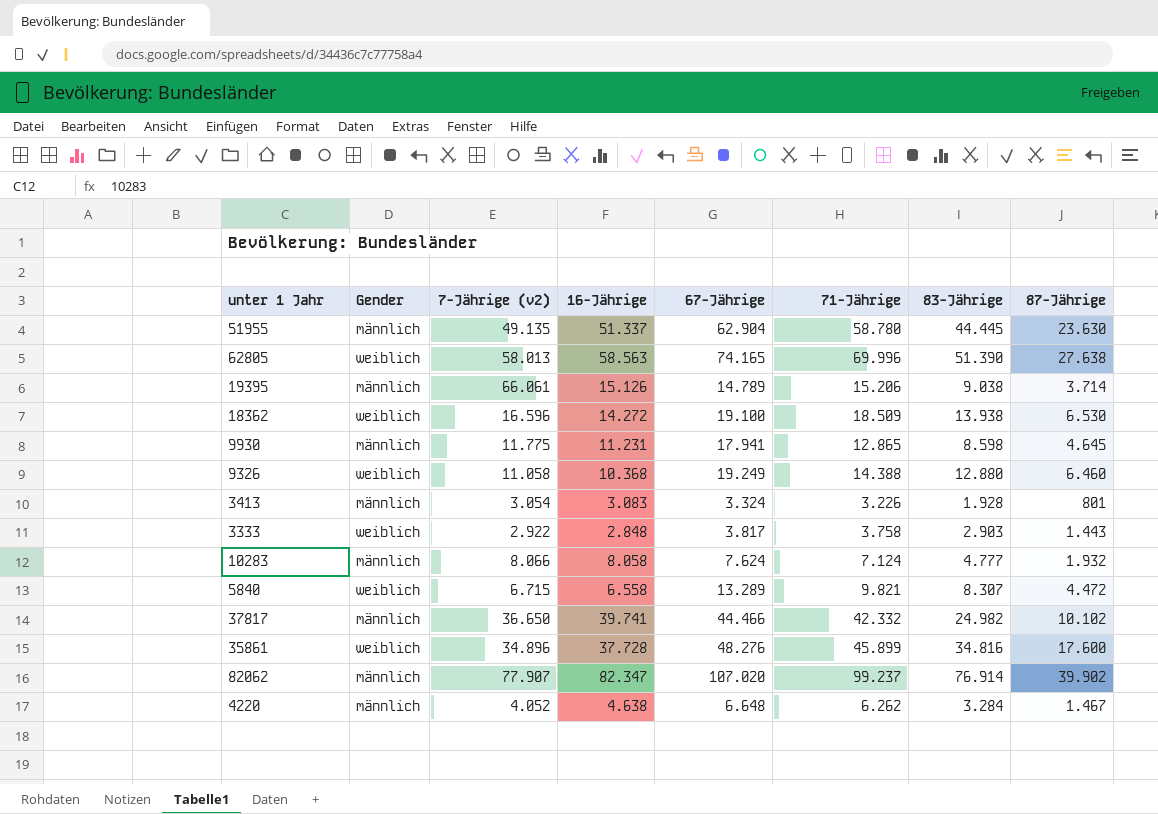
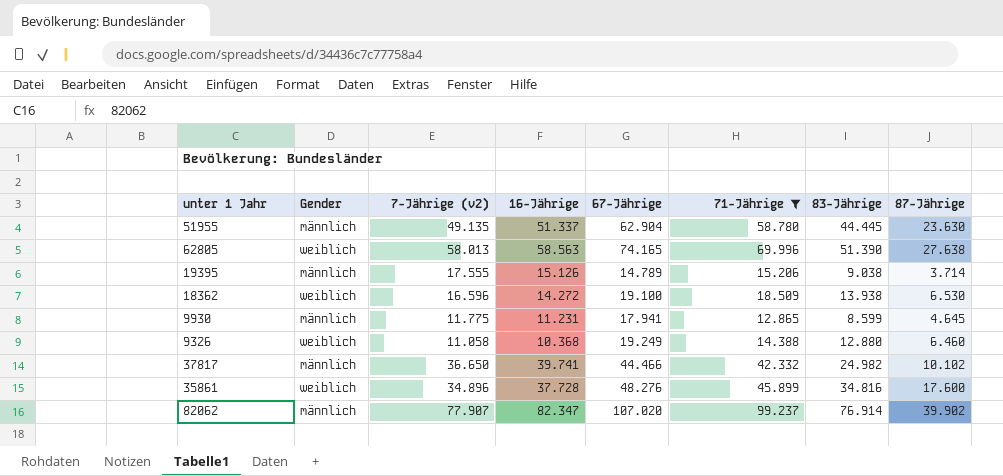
filter: none -> 71-Jährige >= 12.865
19395 | 7-Jährige (v2): 66.061 -> 17.555
9930 | 83-Jährige: 8.598 -> 8.599

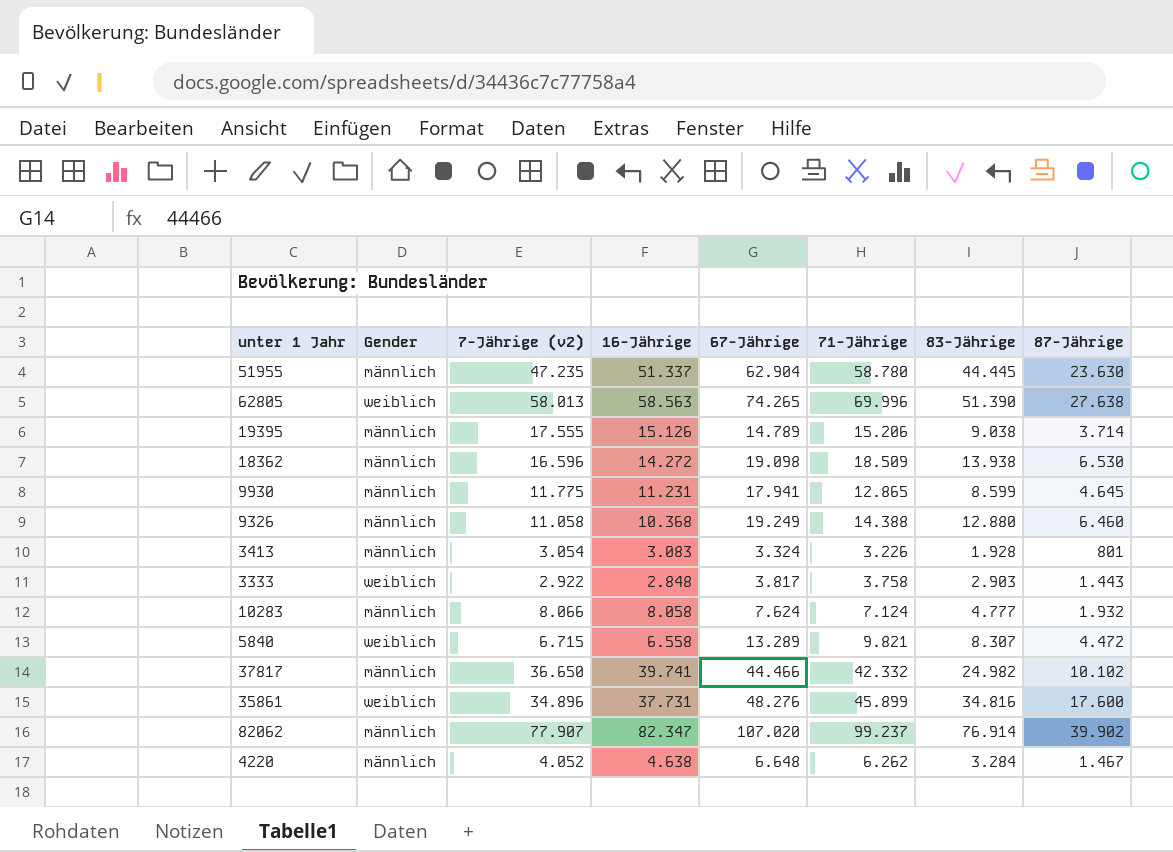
filter: 71-Jährige >= 12.865 -> none
51955 | 7-Jährige (v2): 49.135 -> 47.235
62805 | 67-Jährige: 74.165 -> 74.265
18362 | Gender: weiblich -> männlich
18362 | 67-Jährige: 19.100 -> 19.098
9326 | Gender: weiblich -> männlich
35861 | 16-Jährige: 37.728 -> 37.731

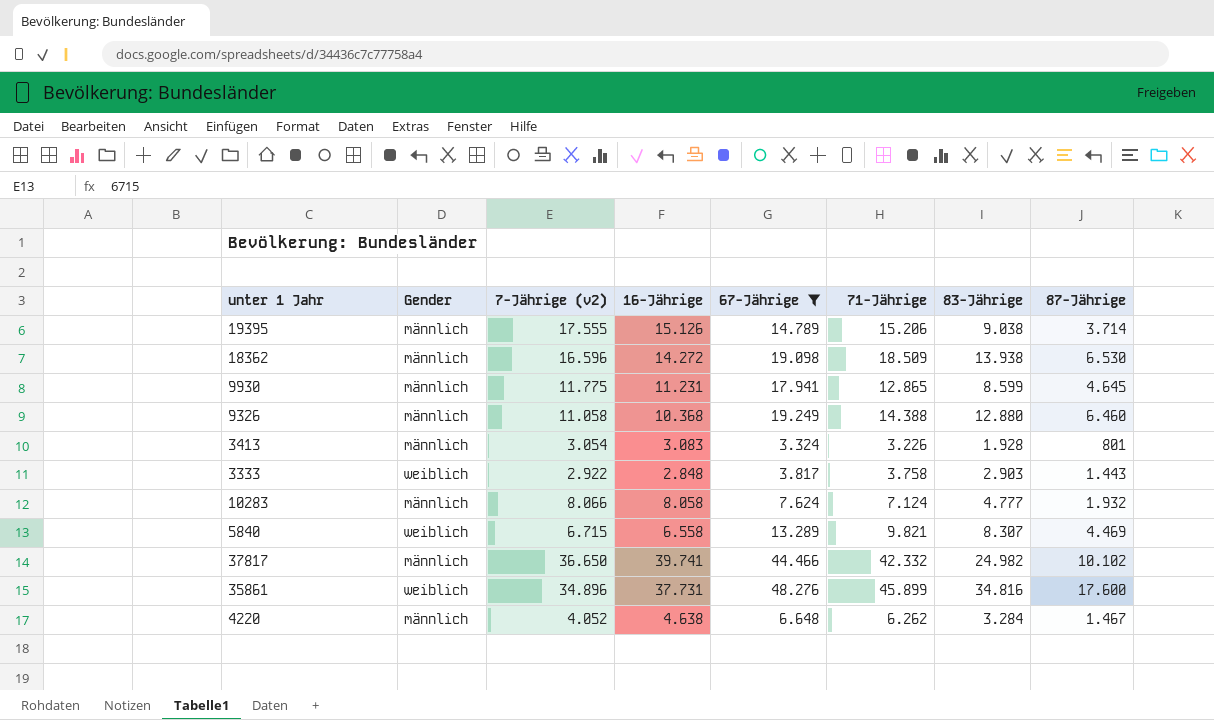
filter: none -> 67-Jährige <= 48.276
5840 | 87-Jährige: 4.472 -> 4.469

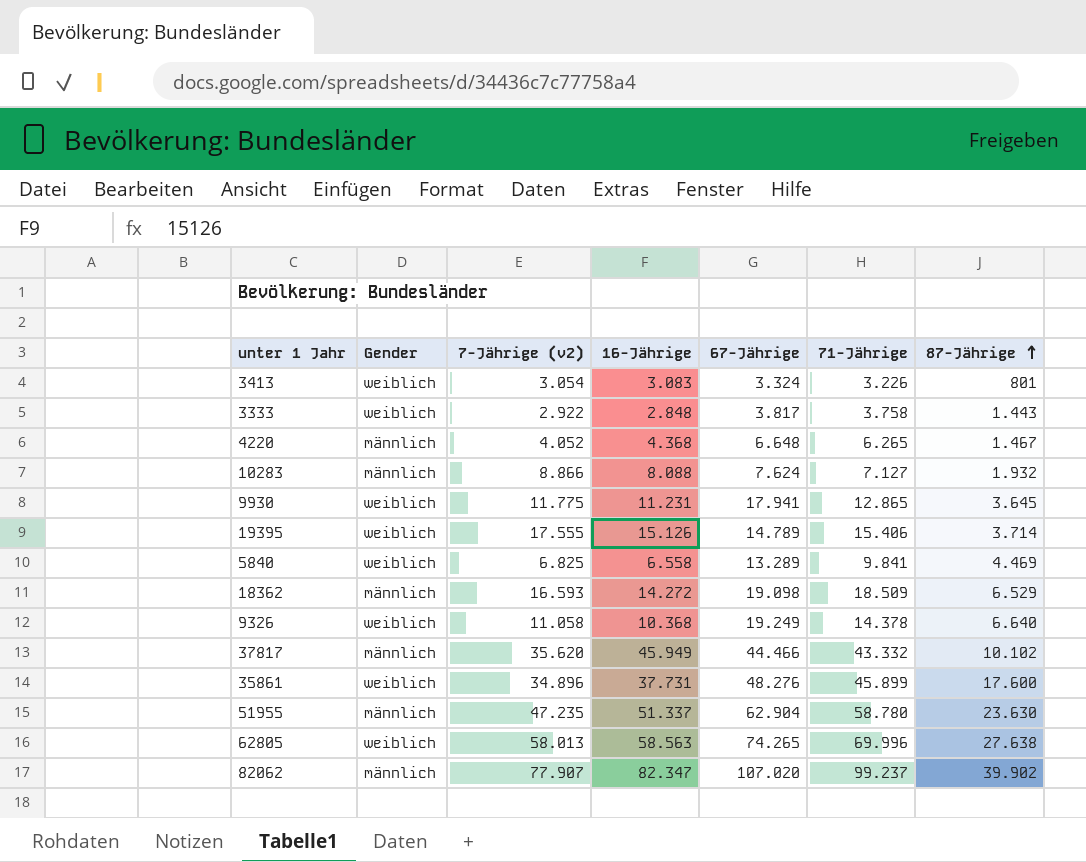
filter: 67-Jährige <= 48.276 -> none
row order: none -> 87-Jährige ascending
column 83-Jährige | position: 7 -> none
3413 | Gender: männlich -> weiblich
4220 | 16-Jährige: 4.638 -> 4.368
4220 | 71-Jährige: 6.262 -> 6.265
10283 | 7-Jährige (v2): 8.066 -> 8.866
10283 | 16-Jährige: 8.058 -> 8.088
10283 | 71-Jährige: 7.124 -> 7.127
9930 | Gender: männlich -> weiblich
9930 | 87-Jährige: 4.645 -> 3.645
19395 | Gender: männlich -> weiblich
19395 | 71-Jährige: 15.206 -> 15.406
5840 | 7-Jährige (v2): 6.715 -> 6.825
5840 | 71-Jährige: 9.821 -> 9.841
18362 | 7-Jährige (v2): 16.596 -> 16.593
18362 | 87-Jährige: 6.530 -> 6.529
9326 | Gender: männlich -> weiblich
9326 | 71-Jährige: 14.388 -> 14.378
9326 | 87-Jährige: 6.460 -> 6.640
37817 | 7-Jährige (v2): 36.650 -> 35.620
37817 | 16-Jährige: 39.741 -> 45.949
37817 | 71-Jährige: 42.332 -> 43.332

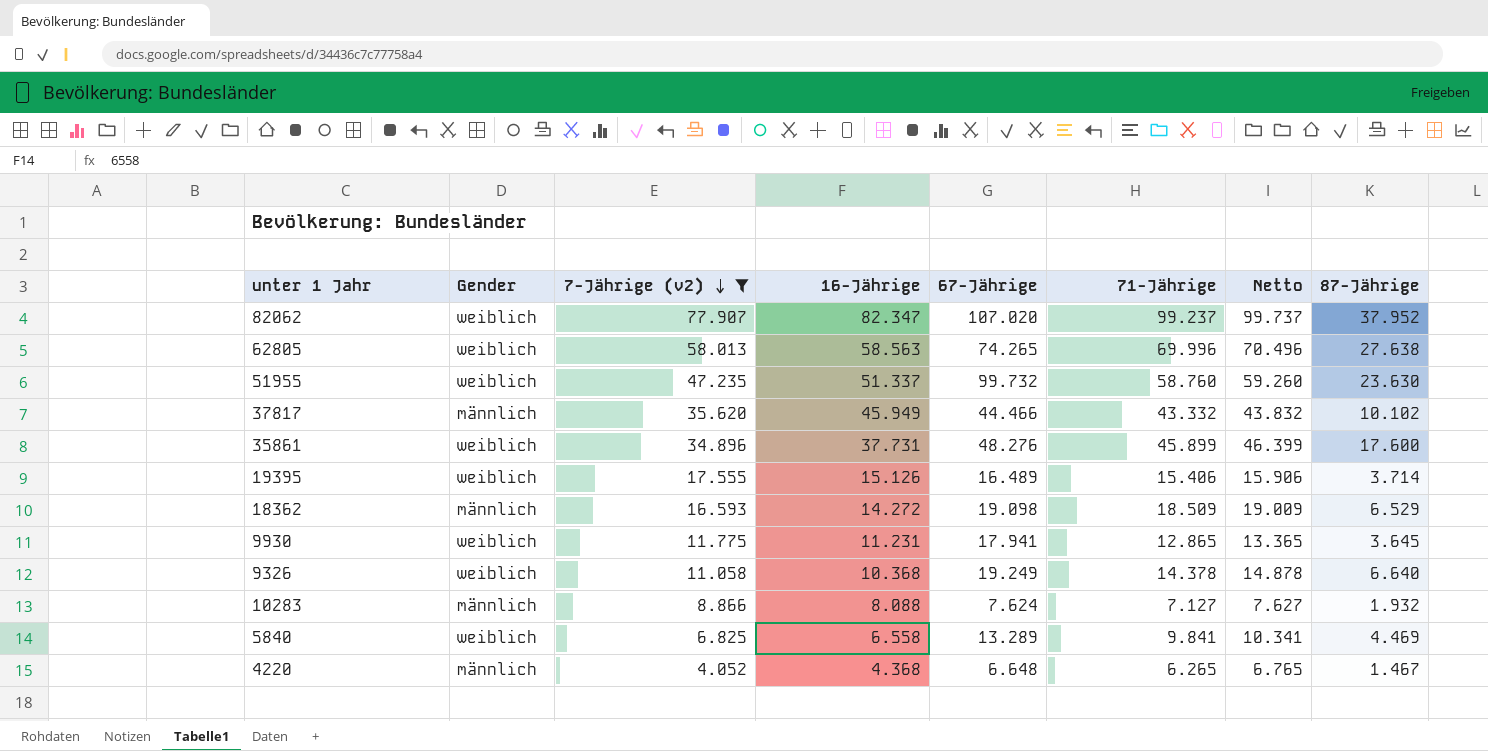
filter: none -> 7-Jährige (v2) >= 4.052
row order: 87-Jährige ascending -> 7-Jährige (v2) descending
column Netto | formula: none -> [71-Jährige] + 500
82062 | Gender: männlich -> weiblich
82062 | 87-Jährige: 39.902 -> 37.952
51955 | Gender: männlich -> weiblich
51955 | 67-Jährige: 62.904 -> 99.732
51955 | 71-Jährige: 58.780 -> 58.760
19395 | 67-Jährige: 14.789 -> 16.489

